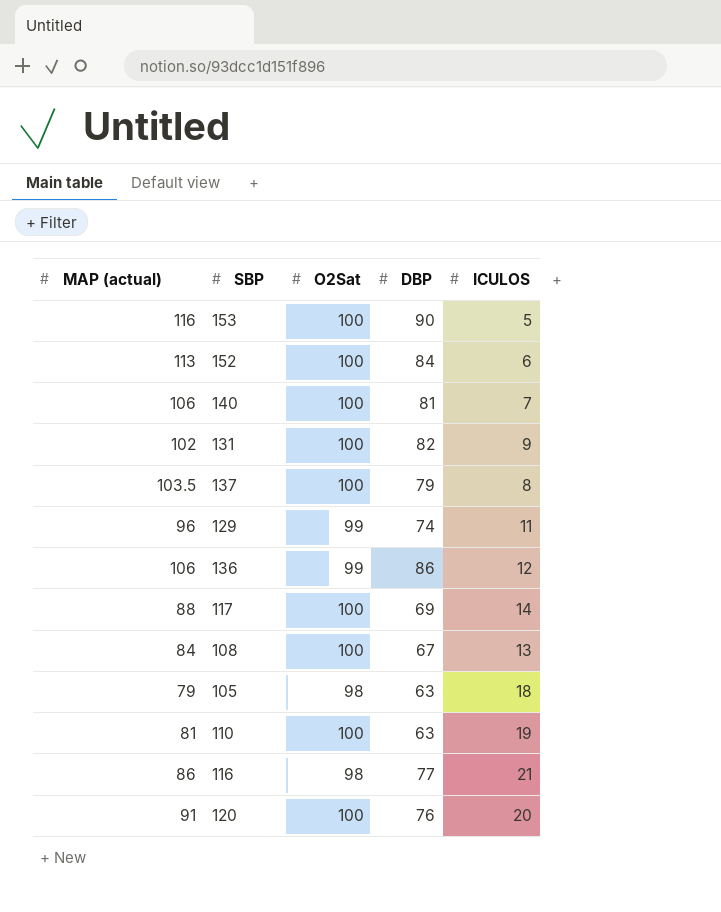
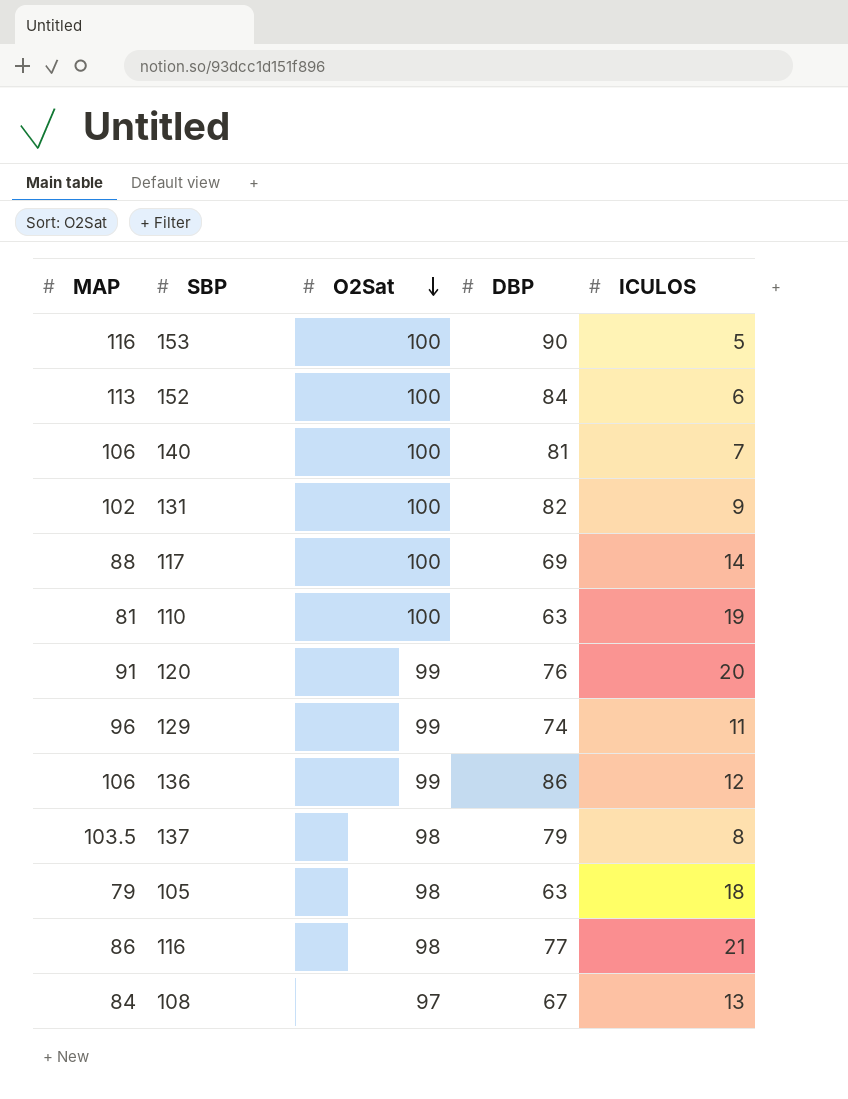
row order: none -> O2Sat descending
column name: MAP (actual) -> MAP
120 | O2Sat: 100 -> 99
137 | O2Sat: 100 -> 98
108 | O2Sat: 100 -> 97

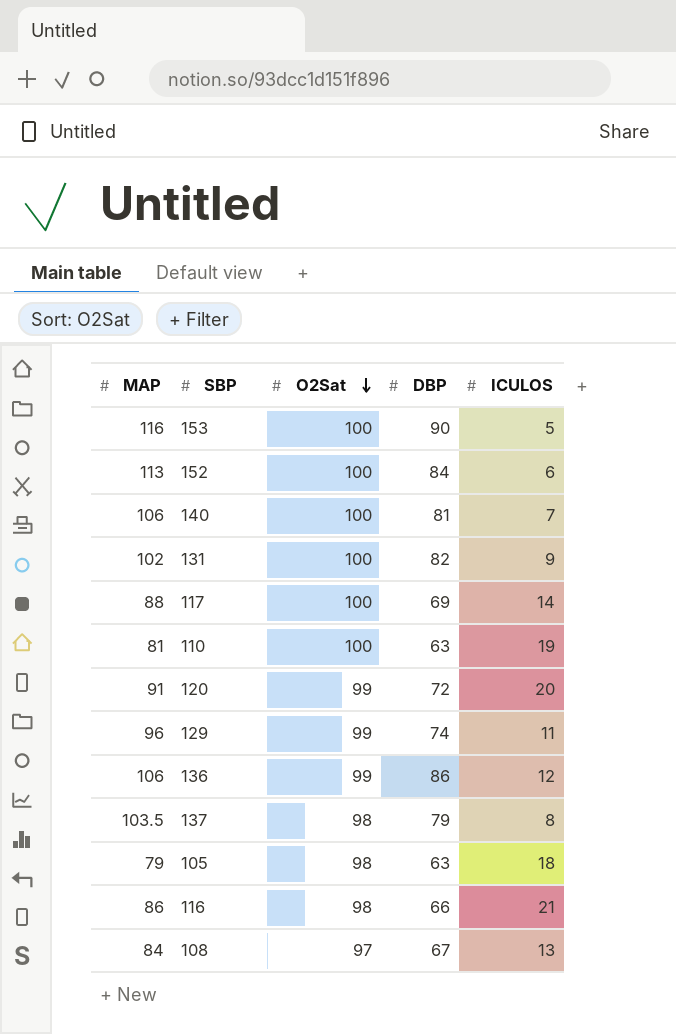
120 | DBP: 76 -> 72
116 | DBP: 77 -> 66

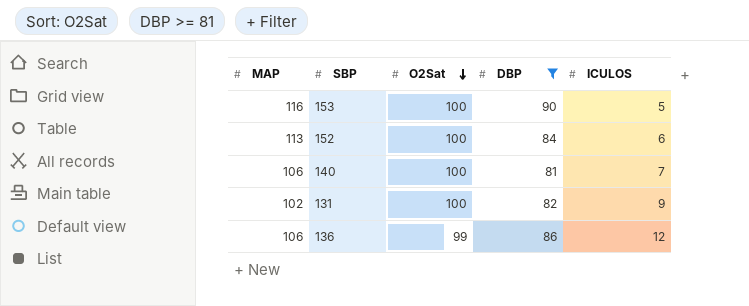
filter: none -> DBP >= 81

